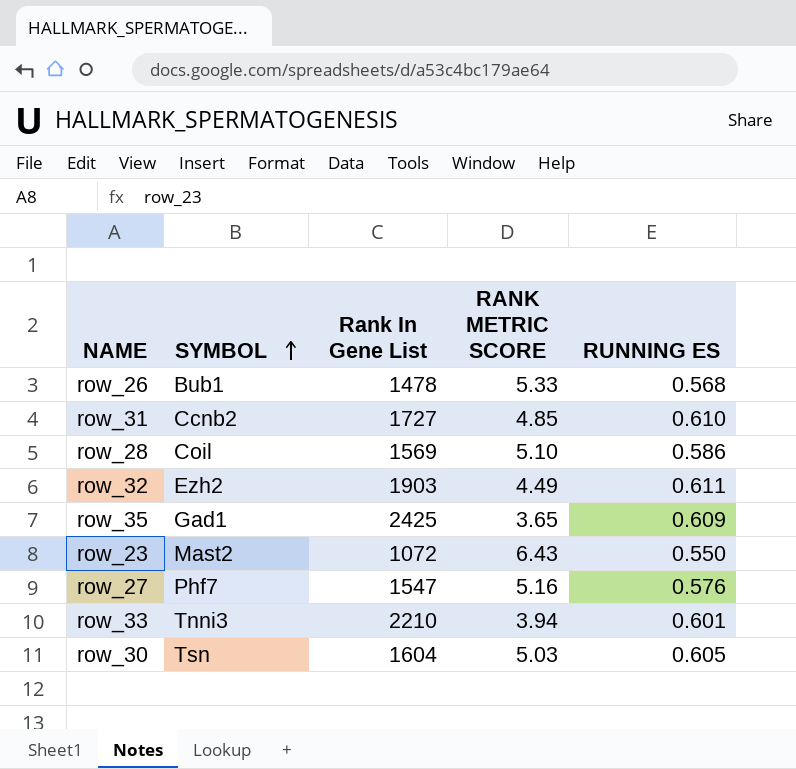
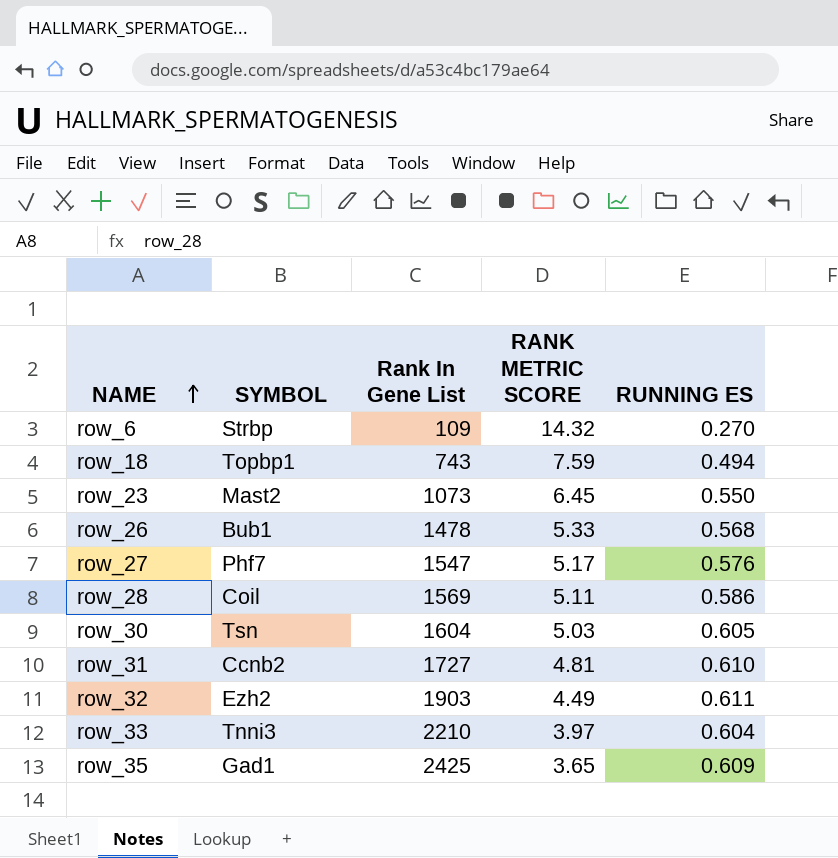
row order: SYMBOL ascending -> NAME ascending
row row_6: none -> Strbp | 109 | 14.32 | 0.270
row row_18: none -> Topbp1 | 743 | 7.59 | 0.494
row_23 | Rank In Gene List: 1072 -> 1073
row_23 | RANK METRIC SCORE: 6.43 -> 6.45
row_27 | RANK METRIC SCORE: 5.16 -> 5.17
row_28 | RANK METRIC SCORE: 5.10 -> 5.11
row_31 | RANK METRIC SCORE: 4.85 -> 4.81
row_33 | RANK METRIC SCORE: 3.94 -> 3.97
row_33 | RUNNING ES: 0.601 -> 0.604

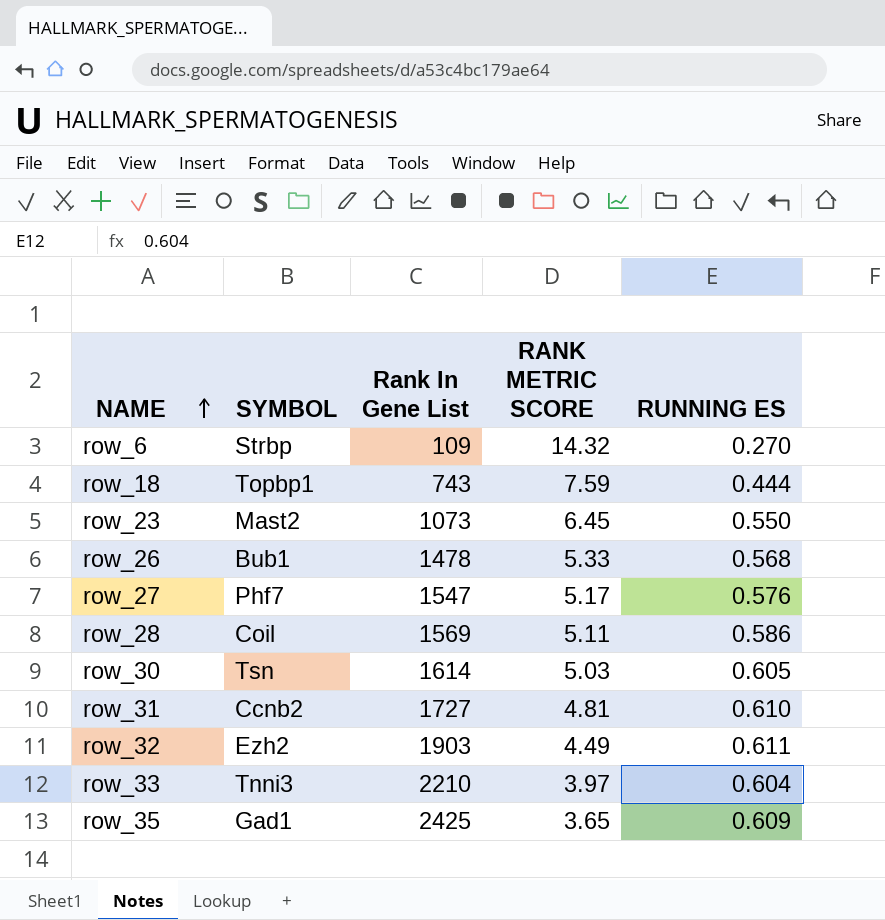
row_18 | RUNNING ES: 0.494 -> 0.444
row_30 | Rank In Gene List: 1604 -> 1614

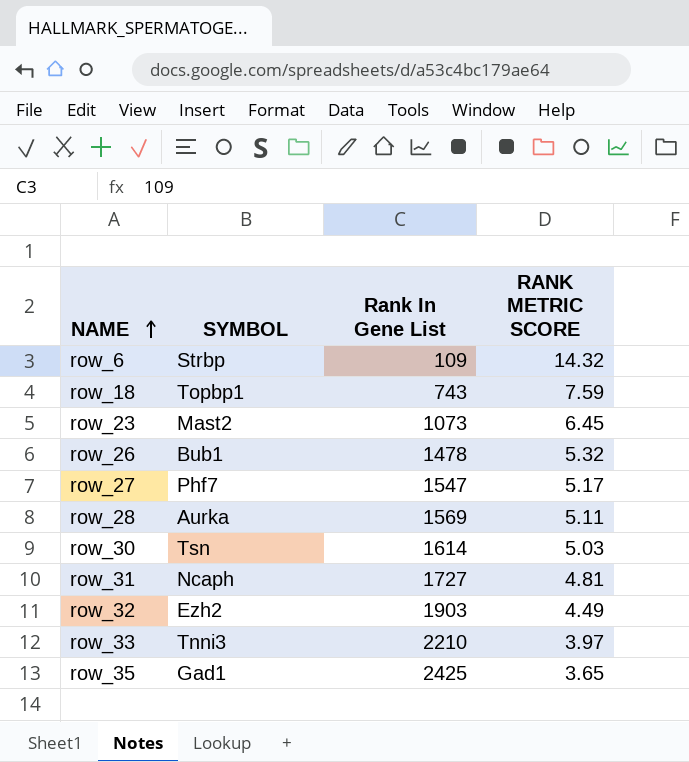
column RUNNING ES | position: 5 -> none
row_26 | RANK METRIC SCORE: 5.33 -> 5.32
row_28 | SYMBOL: Coil -> Aurka
row_31 | SYMBOL: Ccnb2 -> Ncaph

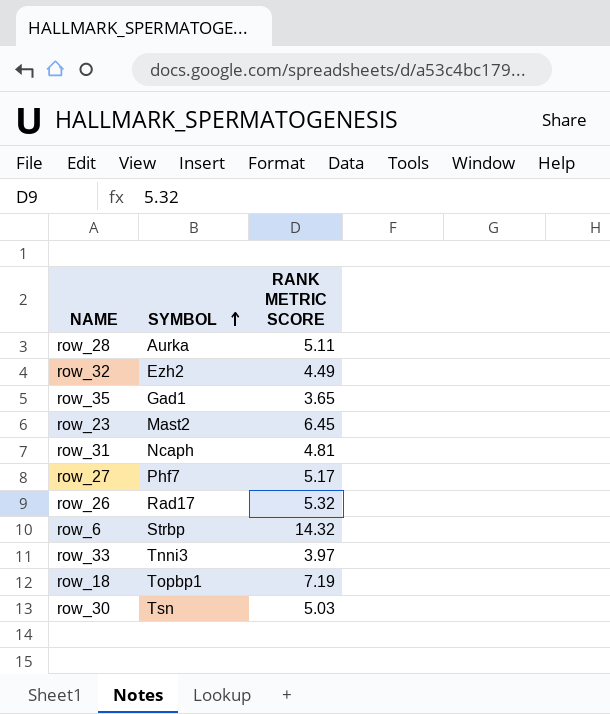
row order: NAME ascending -> SYMBOL ascending
column Rank In Gene List | position: 3 -> none
row_26 | SYMBOL: Bub1 -> Rad17
row_18 | RANK METRIC SCORE: 7.59 -> 7.19

